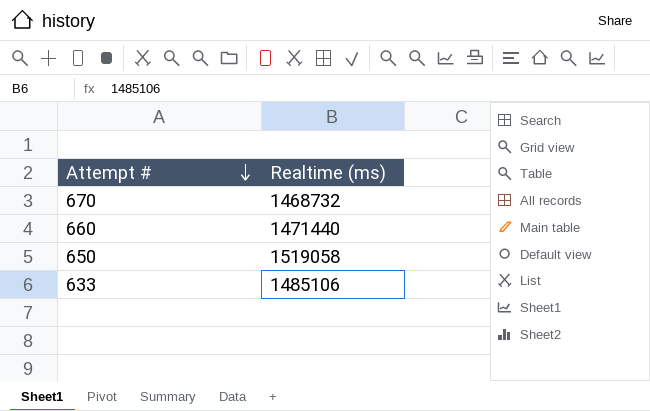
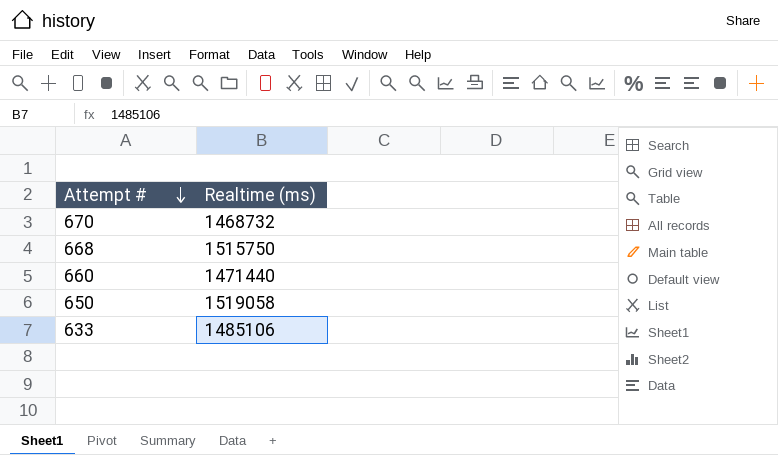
row 668: none -> 1515750

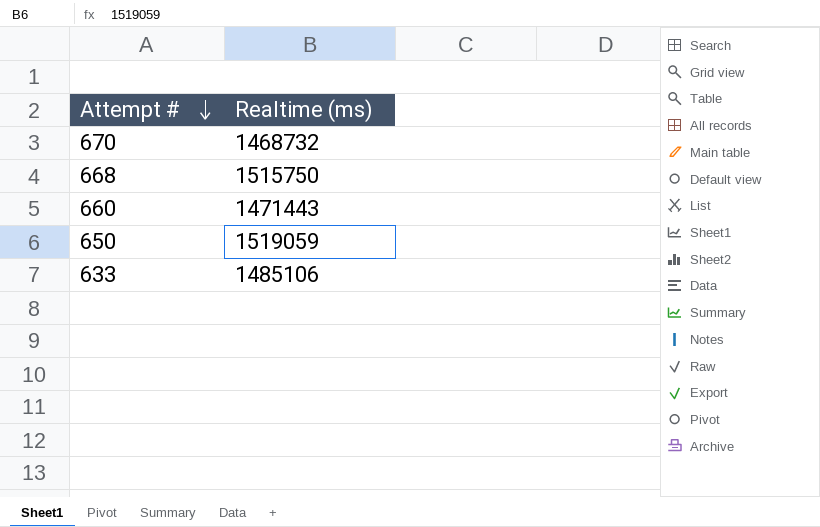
660 | Realtime (ms): 1471440 -> 1471443
650 | Realtime (ms): 1519058 -> 1519059

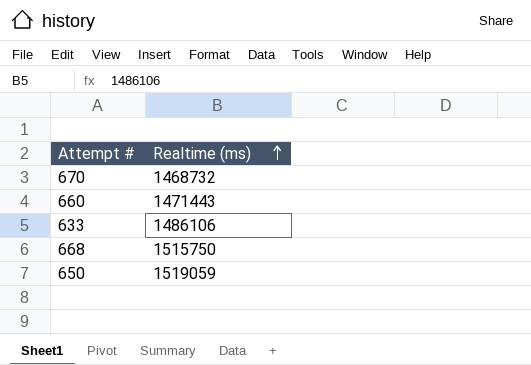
row order: Attempt # descending -> Realtime (ms) ascending
633 | Realtime (ms): 1485106 -> 1486106

